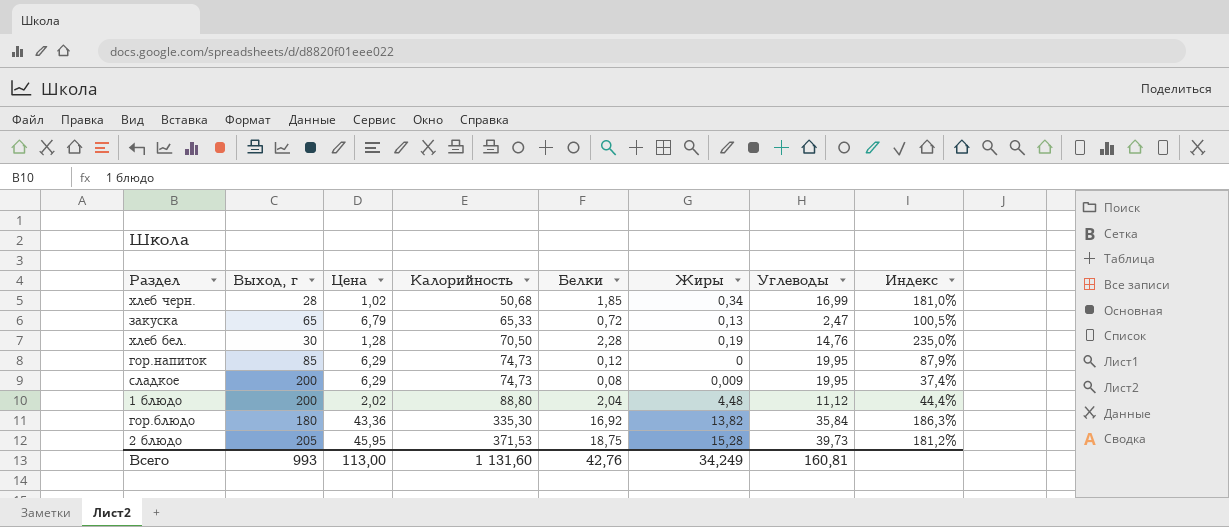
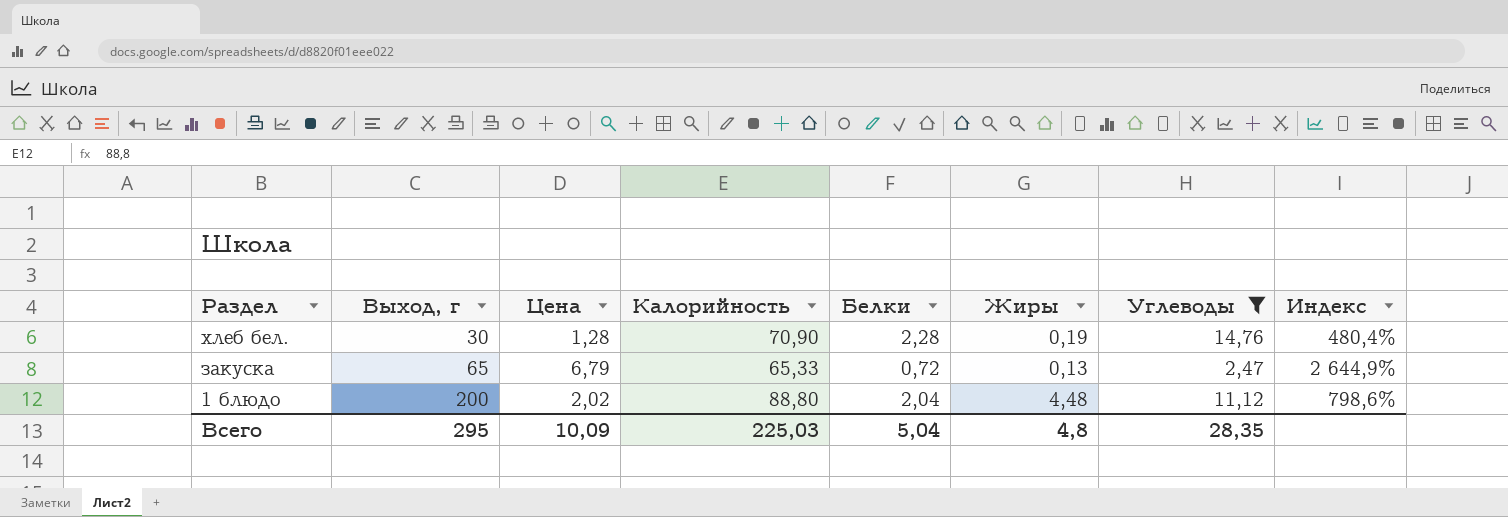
filter: none -> Углеводы <= 14,76
row order: Калорийность ascending -> Раздел descending
column Индекс | formula: [Калорийность] / [Выход, г] -> [Калорийность] / [Углеводы]
хлеб бел. | Калорийность: 70,50 -> 70,90
Всего | Выход, г: 993 -> 295
Всего | Цена: 113,00 -> 10,09
Всего | Калорийность: 1 131,60 -> 225,03
Всего | Белки: 42,76 -> 5,04
Всего | Жиры: 34,249 -> 4,8
Всего | Углеводы: 160,81 -> 28,35

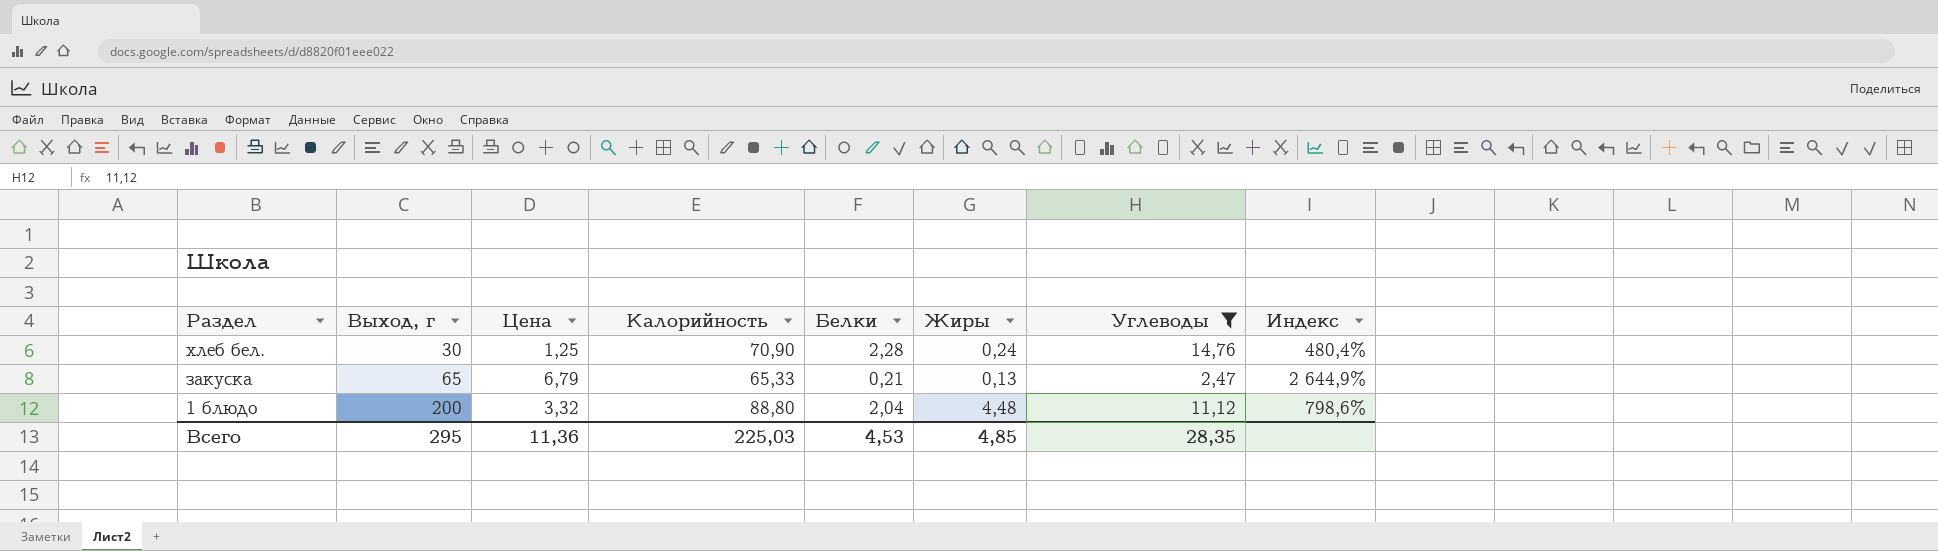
хлеб бел. | Цена: 1,28 -> 1,25
хлеб бел. | Жиры: 0,19 -> 0,24
закуска | Белки: 0,72 -> 0,21
1 блюдо | Цена: 2,02 -> 3,32
Всего | Цена: 10,09 -> 11,36
Всего | Белки: 5,04 -> 4,53
Всего | Жиры: 4,8 -> 4,85

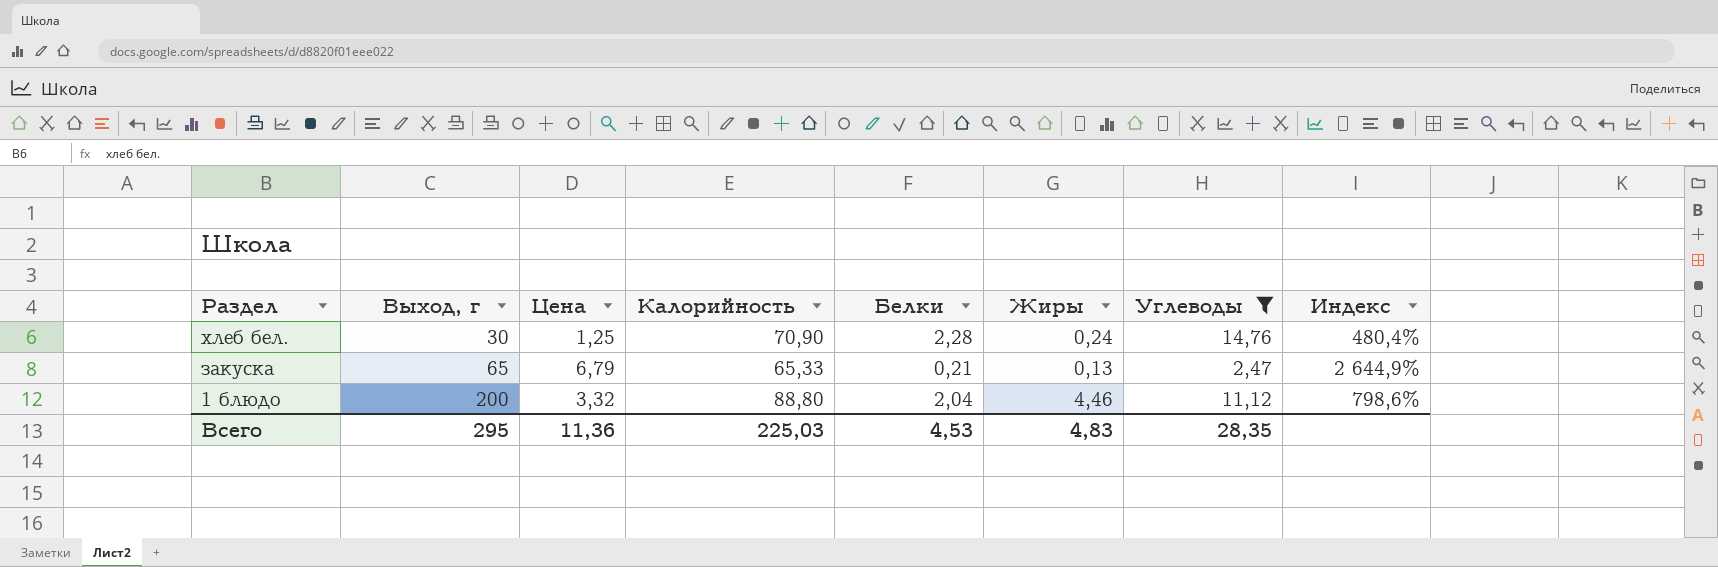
1 блюдо | Жиры: 4,48 -> 4,46
Всего | Жиры: 4,85 -> 4,83

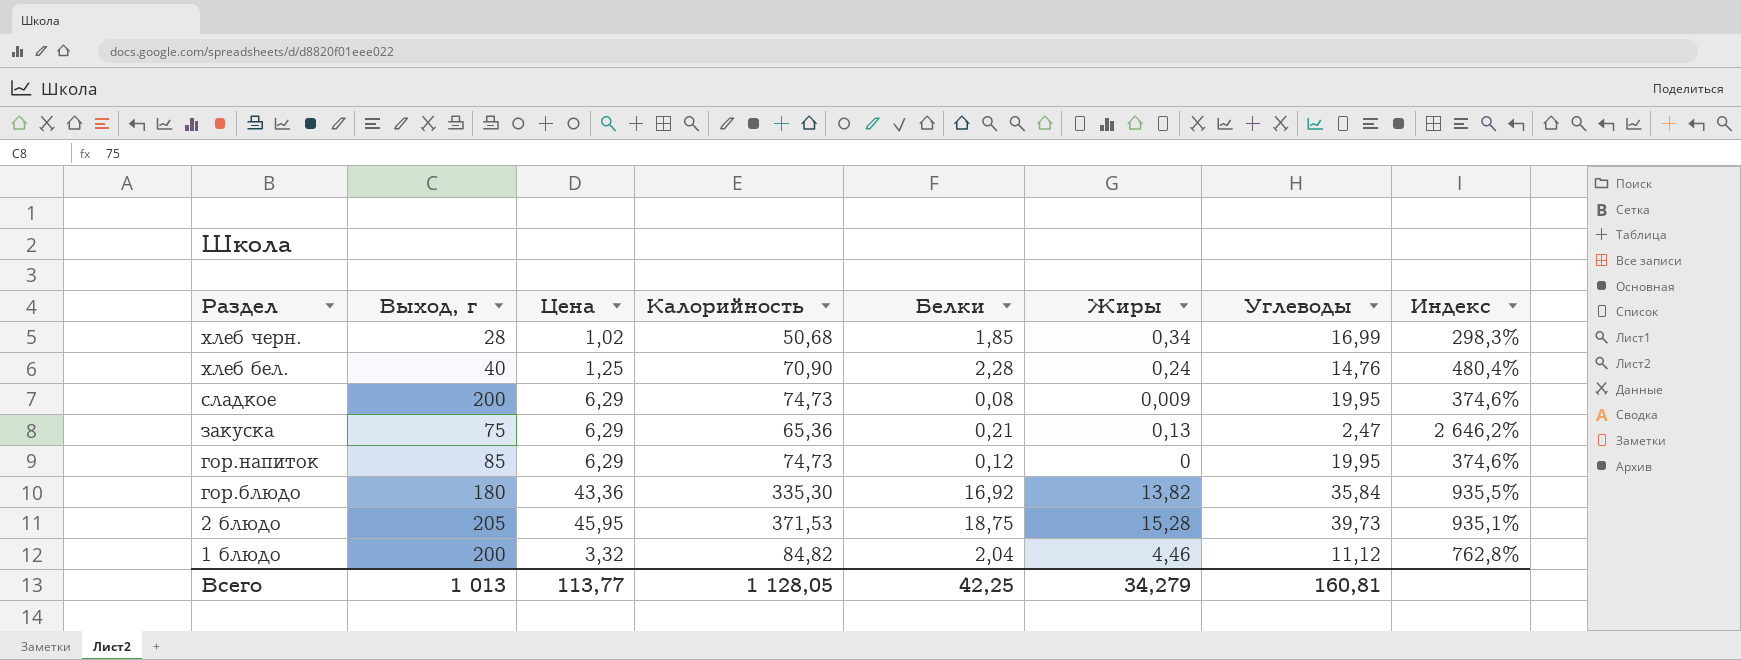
filter: Углеводы <= 14,76 -> none
хлеб бел. | Выход, г: 30 -> 40
закуска | Выход, г: 65 -> 75
закуска | Цена: 6,79 -> 6,29
закуска | Калорийность: 65,33 -> 65,36
закуска | Индекс: 2 644,9% -> 2 646,2%
1 блюдо | Калорийность: 88,80 -> 84,82
1 блюдо | Индекс: 798,6% -> 762,8%
Всего | Выход, г: 295 -> 1 013
Всего | Цена: 11,36 -> 113,77
Всего | Калорийность: 225,03 -> 1 128,05
Всего | Белки: 4,53 -> 42,25
Всего | Жиры: 4,83 -> 34,279
Всего | Углеводы: 28,35 -> 160,81

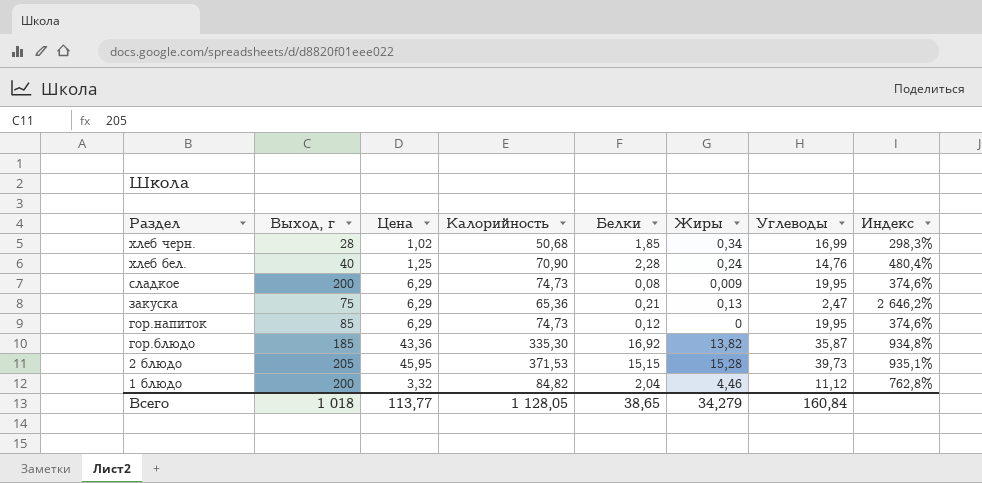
гор.блюдо | Выход, г: 180 -> 185
гор.блюдо | Углеводы: 35,84 -> 35,87
гор.блюдо | Индекс: 935,5% -> 934,8%
2 блюдо | Белки: 18,75 -> 15,15
Всего | Выход, г: 1 013 -> 1 018
Всего | Белки: 42,25 -> 38,65
Всего | Углеводы: 160,81 -> 160,84

